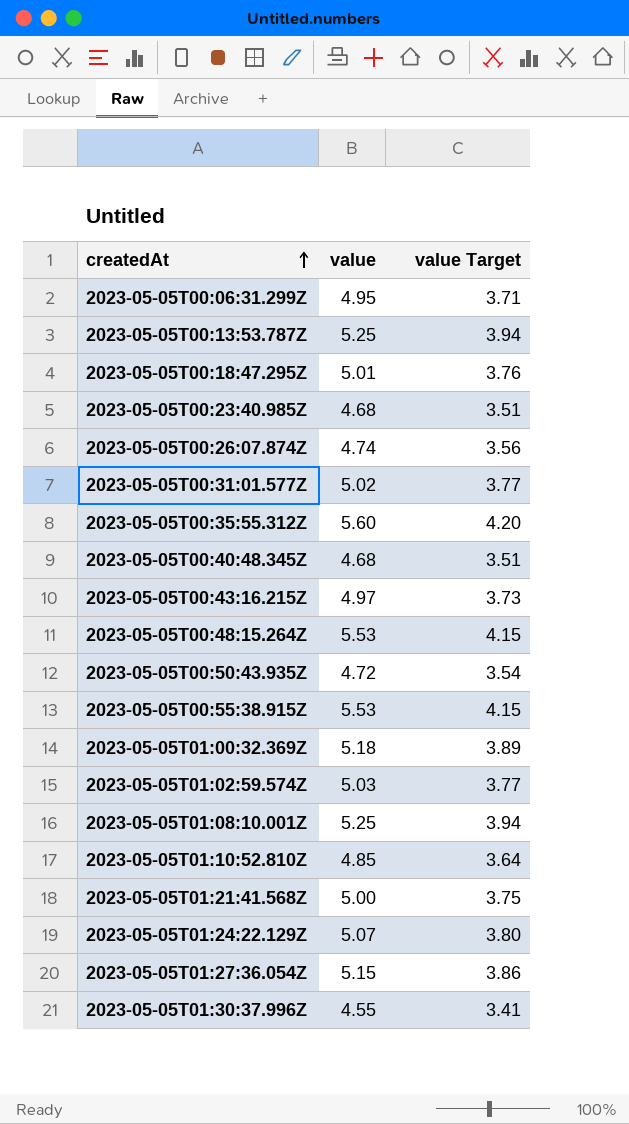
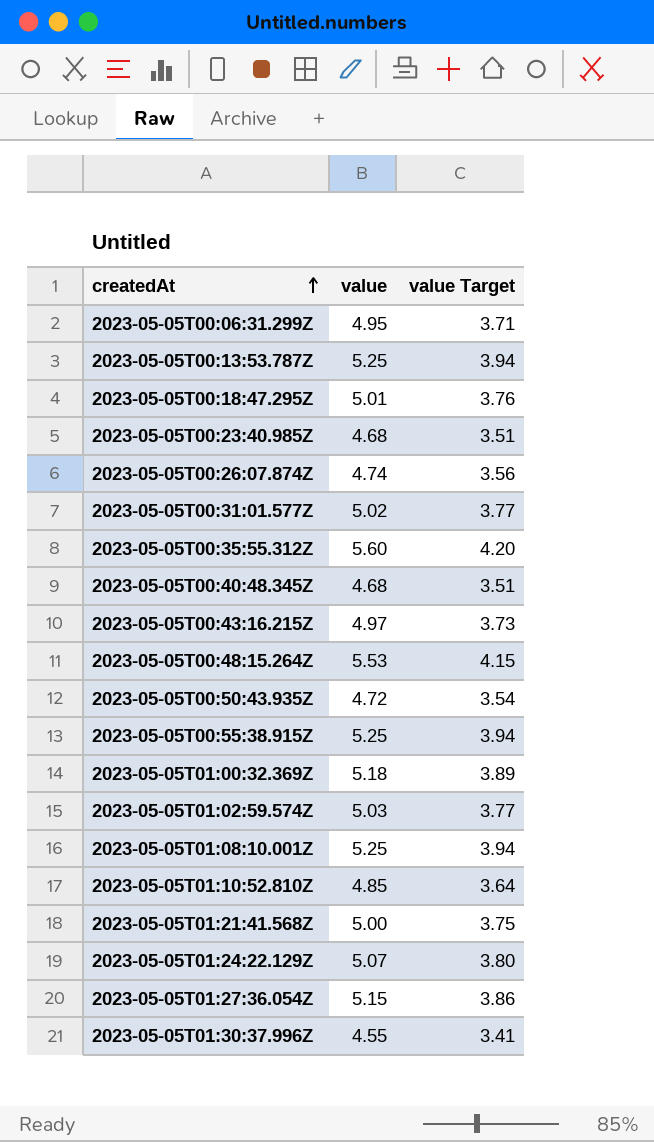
2023-05-05T00:55:38.915Z | value: 5.53 -> 5.25
2023-05-05T00:55:38.915Z | value Target: 4.15 -> 3.94

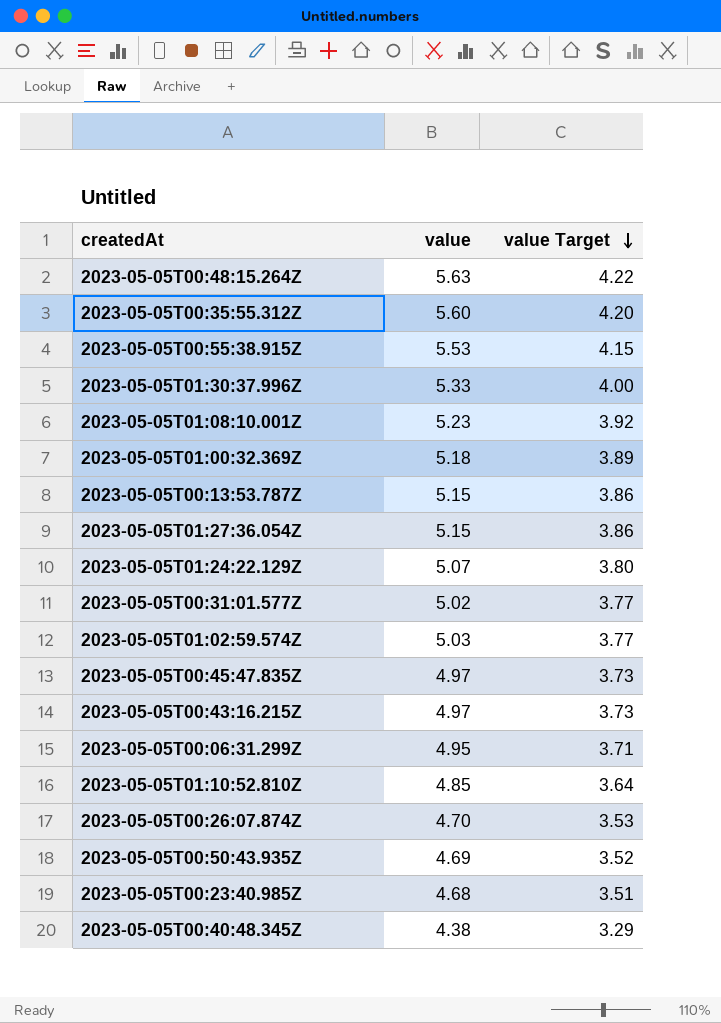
row order: createdAt ascending -> value Target descending
row 2023-05-05T00:18:47.295Z: 5.01 | 3.76 -> none
row 2023-05-05T01:21:41.568Z: 5.00 | 3.75 -> none
2023-05-05T00:48:15.264Z | value: 5.53 -> 5.63
2023-05-05T00:48:15.264Z | value Target: 4.15 -> 4.22
2023-05-05T00:55:38.915Z | value: 5.25 -> 5.53
2023-05-05T00:55:38.915Z | value Target: 3.94 -> 4.15
2023-05-05T01:30:37.996Z | value: 4.55 -> 5.33
2023-05-05T01:30:37.996Z | value Target: 3.41 -> 4.00
2023-05-05T01:08:10.001Z | value: 5.25 -> 5.23
2023-05-05T01:08:10.001Z | value Target: 3.94 -> 3.92
2023-05-05T00:13:53.787Z | value: 5.25 -> 5.15
2023-05-05T00:13:53.787Z | value Target: 3.94 -> 3.86
row 2023-05-05T00:45:47.835Z: none -> 4.97 | 3.73
2023-05-05T00:26:07.874Z | value: 4.74 -> 4.70
2023-05-05T00:26:07.874Z | value Target: 3.56 -> 3.53
2023-05-05T00:50:43.935Z | value: 4.72 -> 4.69
2023-05-05T00:50:43.935Z | value Target: 3.54 -> 3.52
2023-05-05T00:40:48.345Z | value: 4.68 -> 4.38
2023-05-05T00:40:48.345Z | value Target: 3.51 -> 3.29

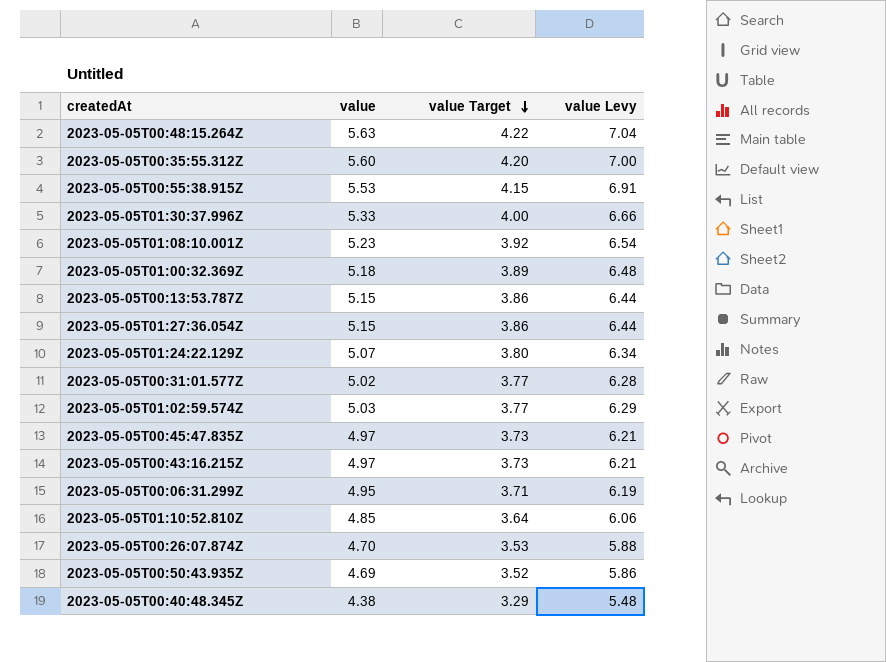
column value Levy | formula: none -> [value] * 1.25
row 2023-05-05T00:23:40.985Z: 4.68 | 3.51 -> none

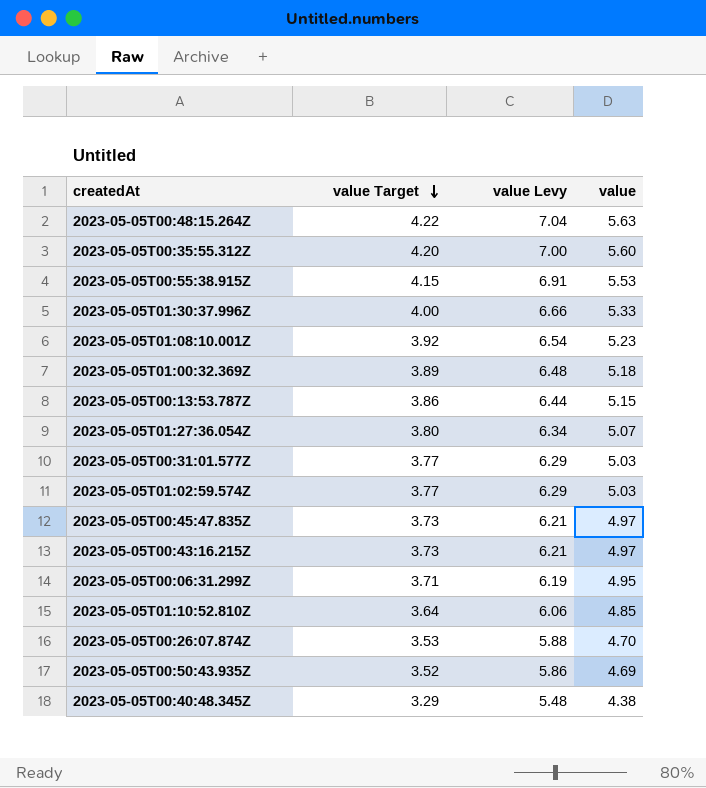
column value | position: 2 -> 4
row 2023-05-05T01:24:22.129Z: 5.07 | 3.80 | 6.34 -> none
2023-05-05T01:27:36.054Z | value Target: 3.86 -> 3.80
2023-05-05T01:27:36.054Z | value Levy: 6.44 -> 6.34
2023-05-05T01:27:36.054Z | value: 5.15 -> 5.07
2023-05-05T00:31:01.577Z | value Levy: 6.28 -> 6.29
2023-05-05T00:31:01.577Z | value: 5.02 -> 5.03

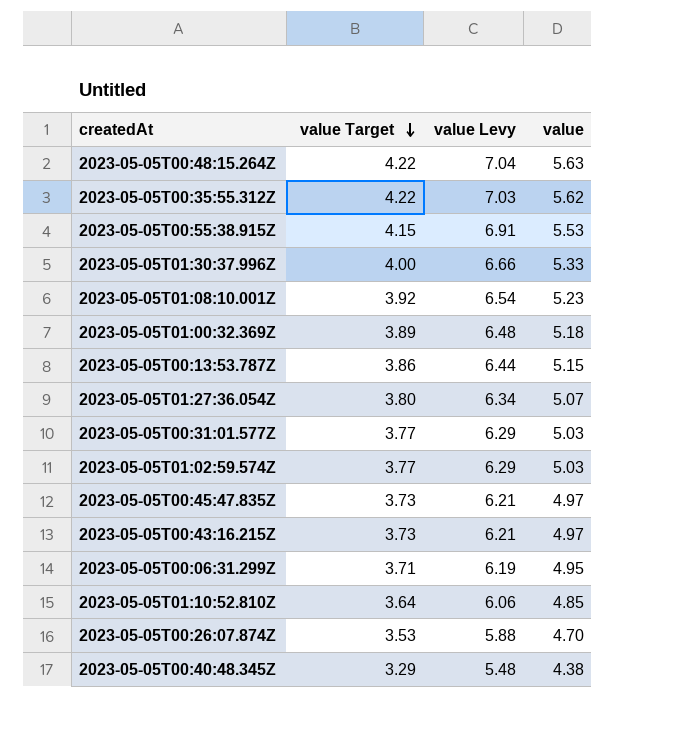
row 2023-05-05T00:50:43.935Z: 3.52 | 5.86 | 4.69 -> none
2023-05-05T00:35:55.312Z | value Target: 4.20 -> 4.22
2023-05-05T00:35:55.312Z | value Levy: 7.00 -> 7.03
2023-05-05T00:35:55.312Z | value: 5.60 -> 5.62

